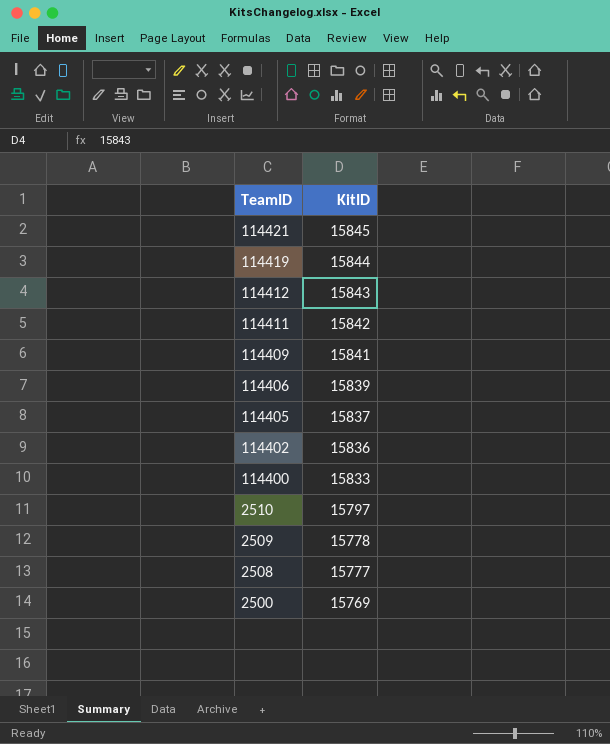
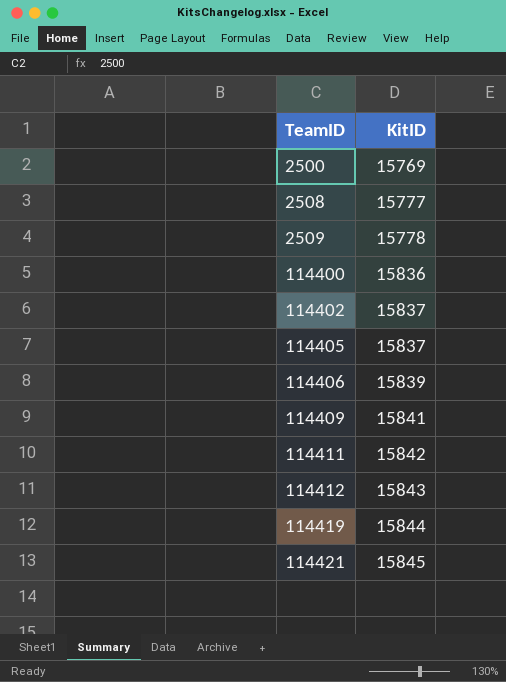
row order: TeamID descending -> TeamID ascending
row 2510: 15797 -> none
114400 | KitID: 15833 -> 15836
114402 | KitID: 15836 -> 15837

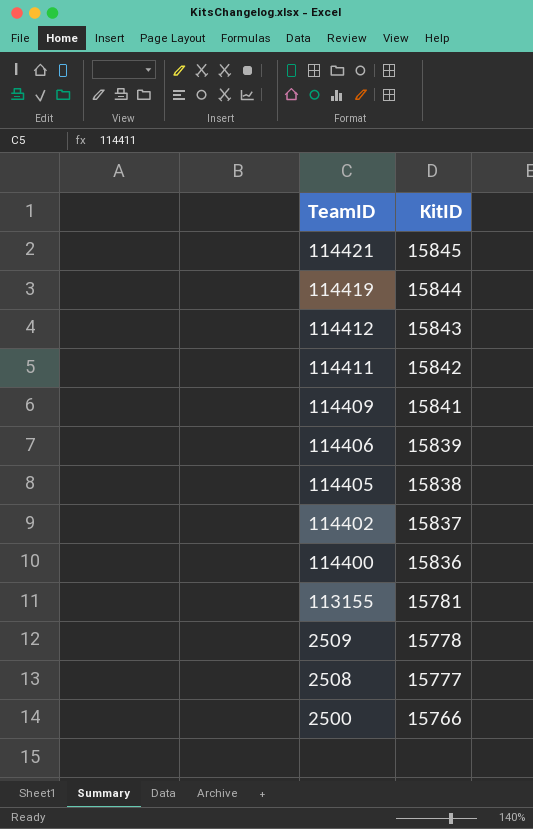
row order: TeamID ascending -> TeamID descending
114405 | KitID: 15837 -> 15838
row 113155: none -> 15781
2500 | KitID: 15769 -> 15766

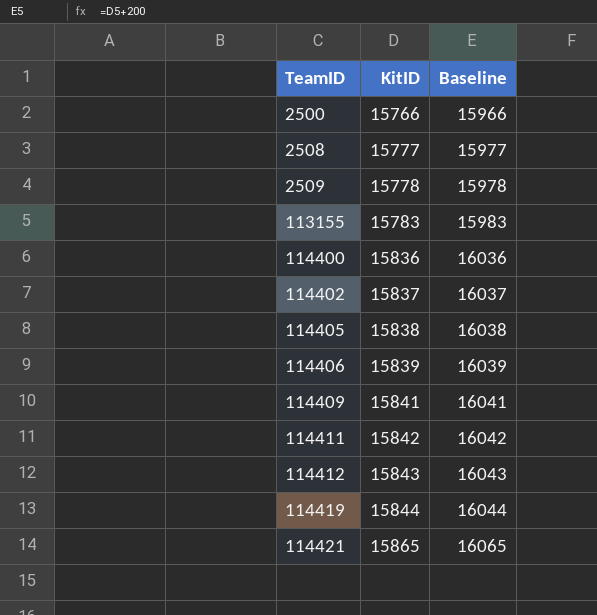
row order: TeamID descending -> TeamID ascending
column Baseline | formula: none -> [KitID] + 200
113155 | KitID: 15781 -> 15783
114421 | KitID: 15845 -> 15865

